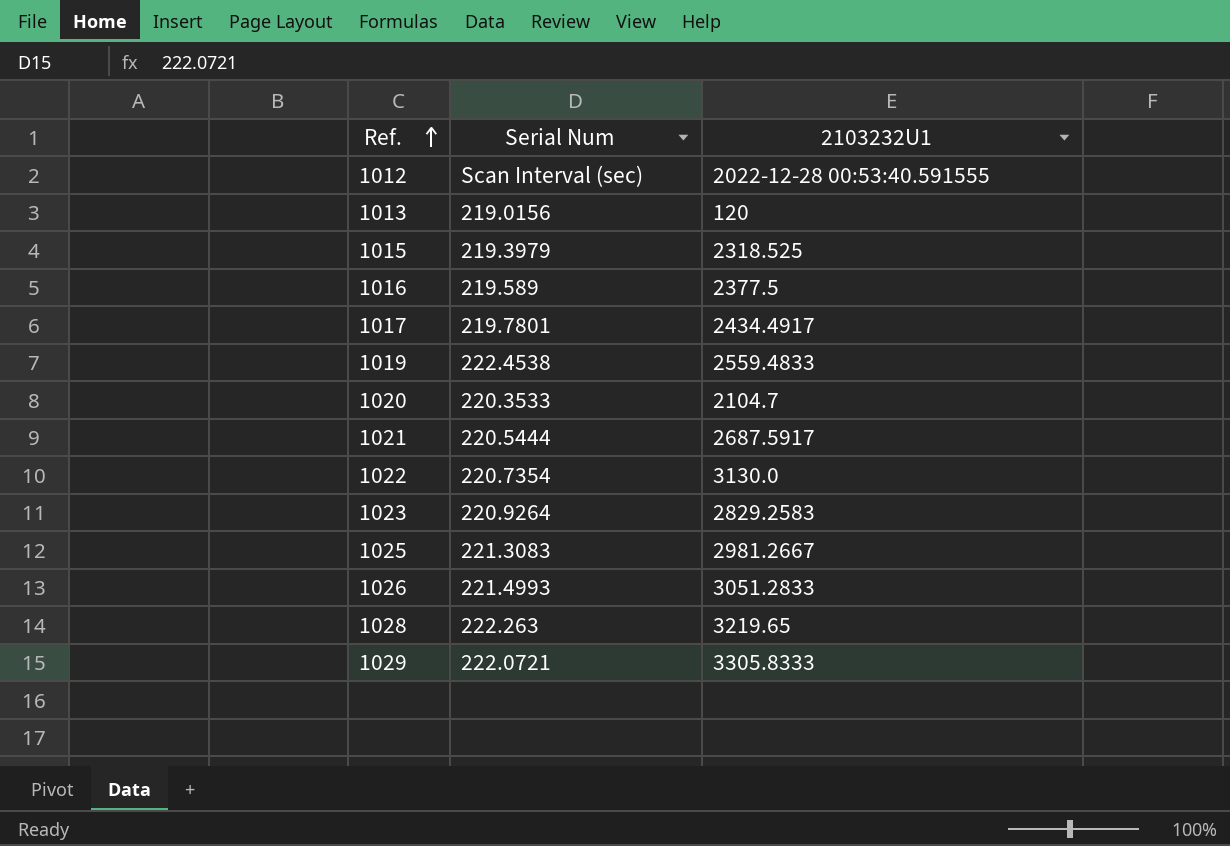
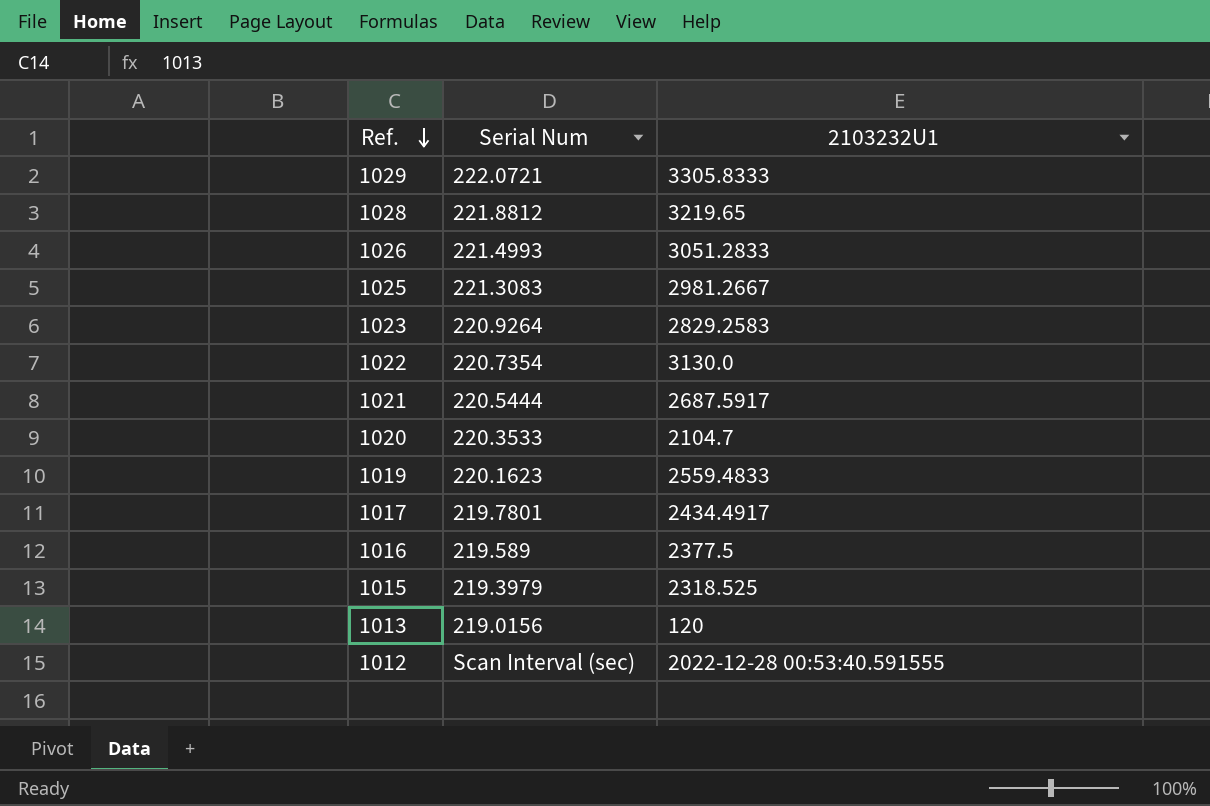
row order: Ref. ascending -> Ref. descending
1028 | Serial Num: 222.263 -> 221.8812
1019 | Serial Num: 222.4538 -> 220.1623

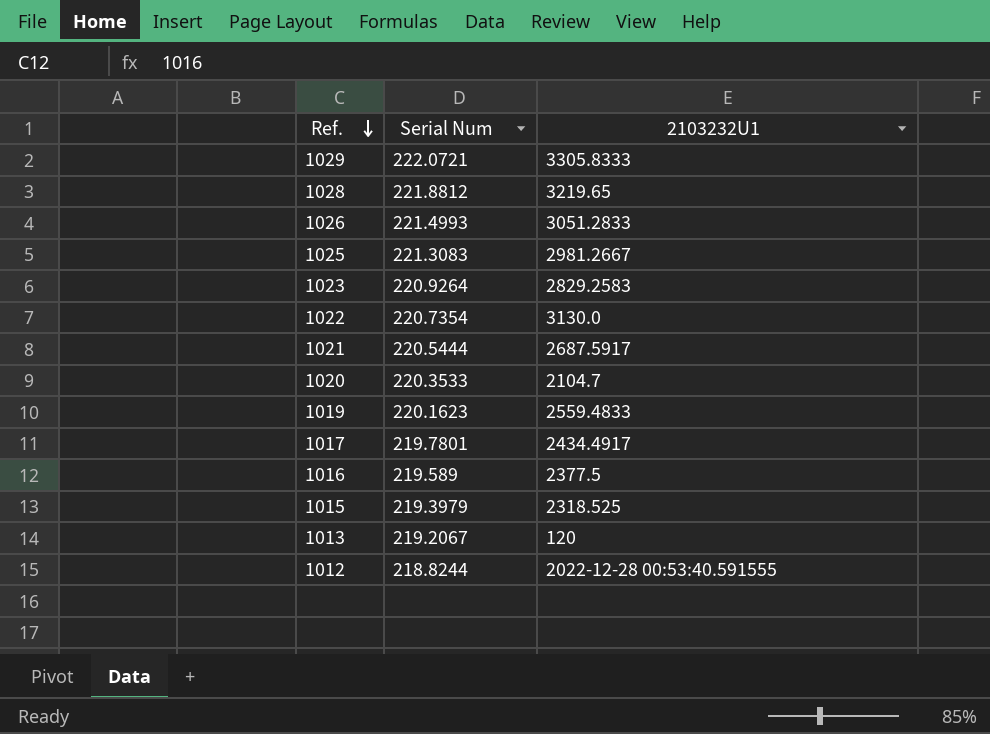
1013 | Serial Num: 219.0156 -> 219.2067
1012 | Serial Num: Scan Interval (sec) -> 218.8244

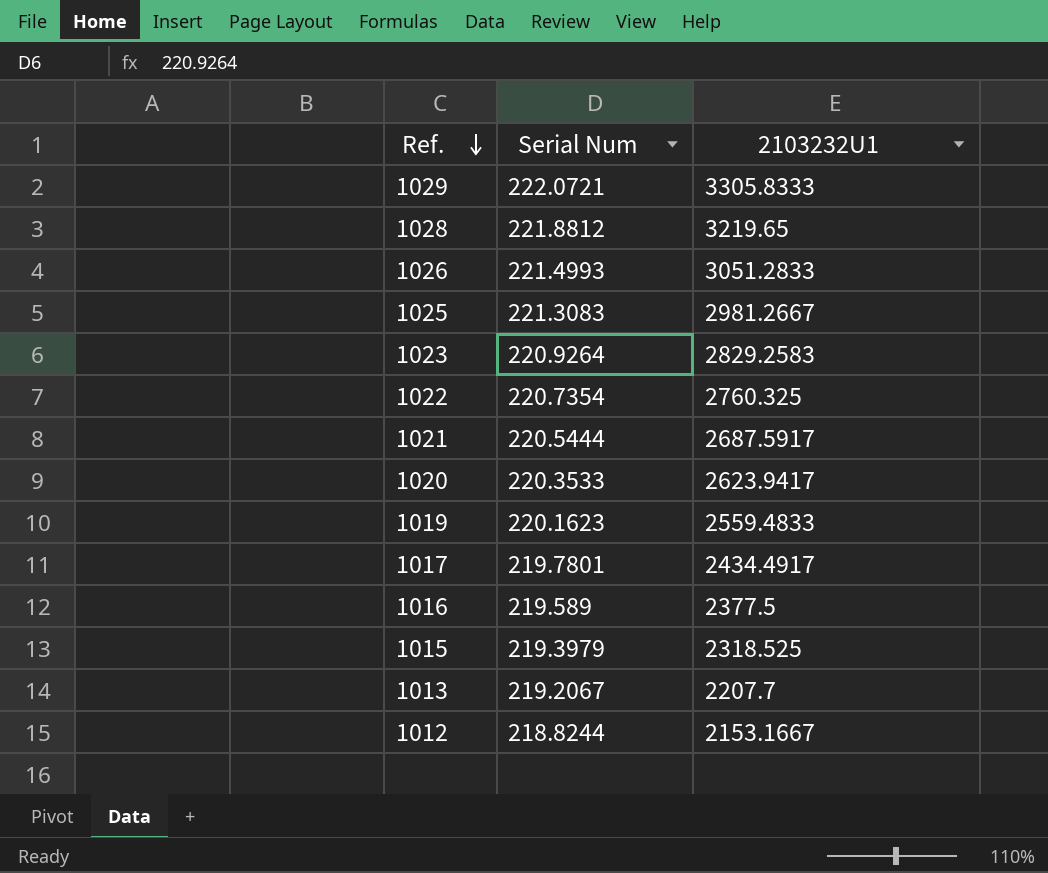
1022 | 2103232U1: 3130.0 -> 2760.325
1020 | 2103232U1: 2104.7 -> 2623.9417
1013 | 2103232U1: 120 -> 2207.7
1012 | 2103232U1: 2022-12-28 00:53:40.591555 -> 2153.1667

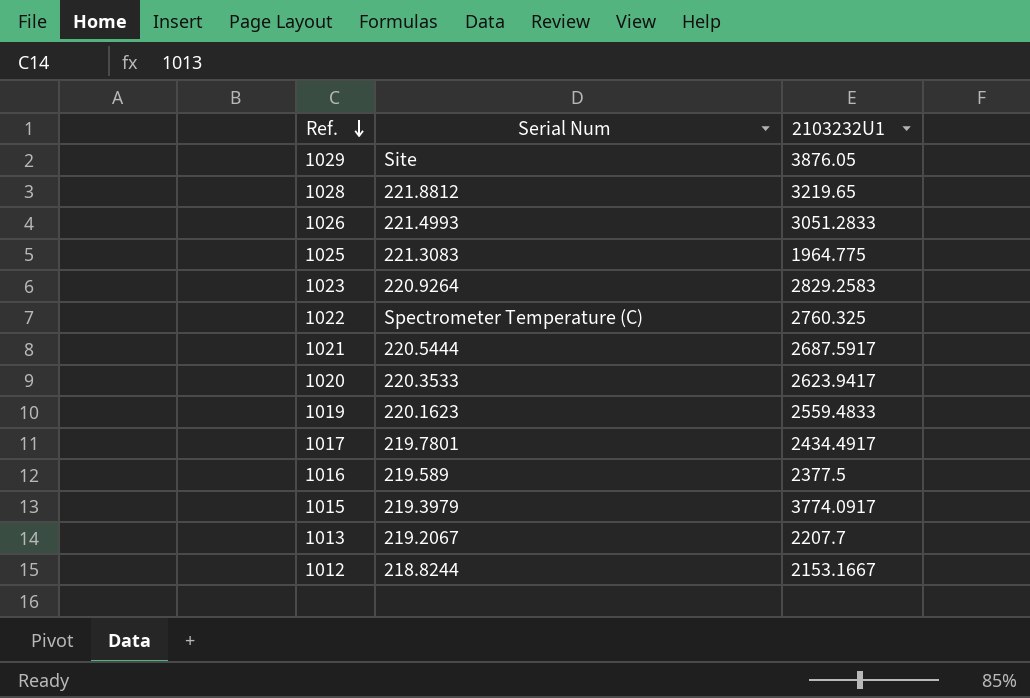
1029 | Serial Num: 222.0721 -> Site
1029 | 2103232U1: 3305.8333 -> 3876.05
1025 | 2103232U1: 2981.2667 -> 1964.775
1022 | Serial Num: 220.7354 -> Spectrometer Temperature (C)
1015 | 2103232U1: 2318.525 -> 3774.0917

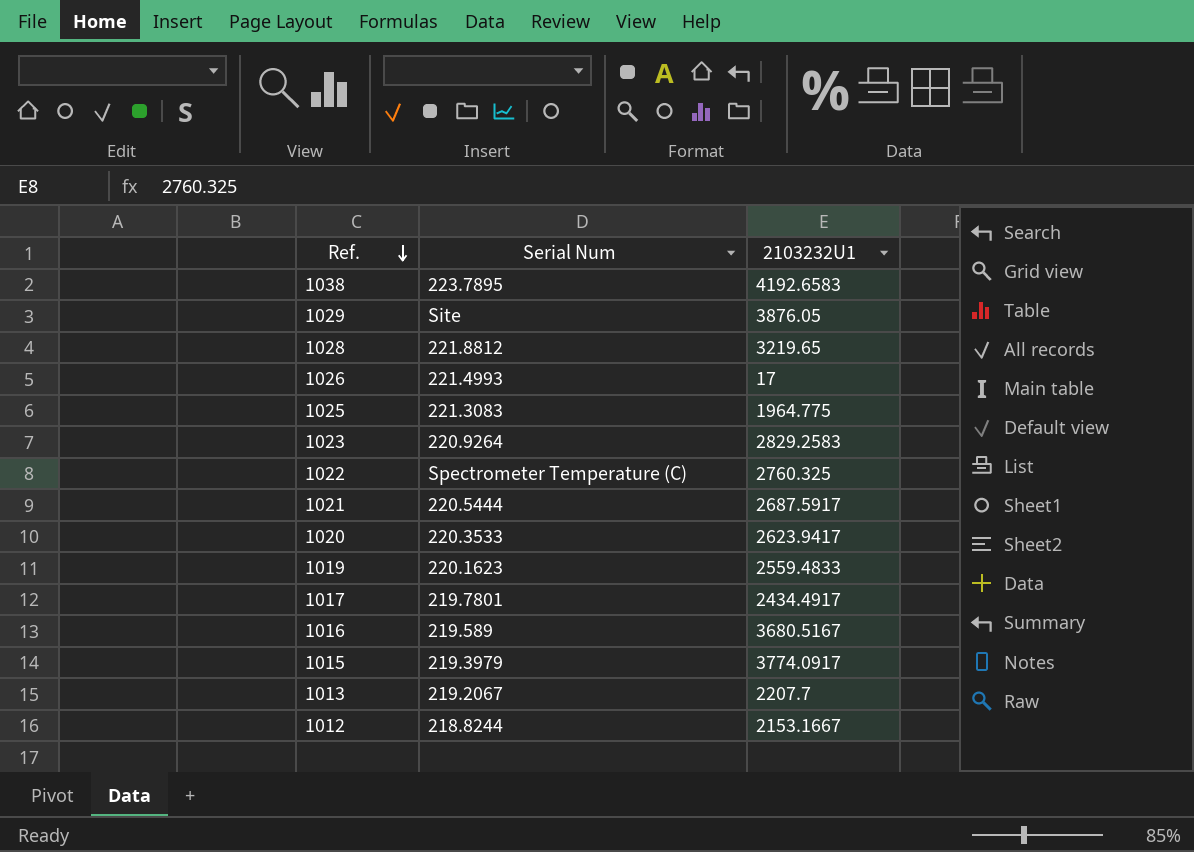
row 1038: none -> 223.7895 | 4192.6583
1026 | 2103232U1: 3051.2833 -> 17
1016 | 2103232U1: 2377.5 -> 3680.5167

